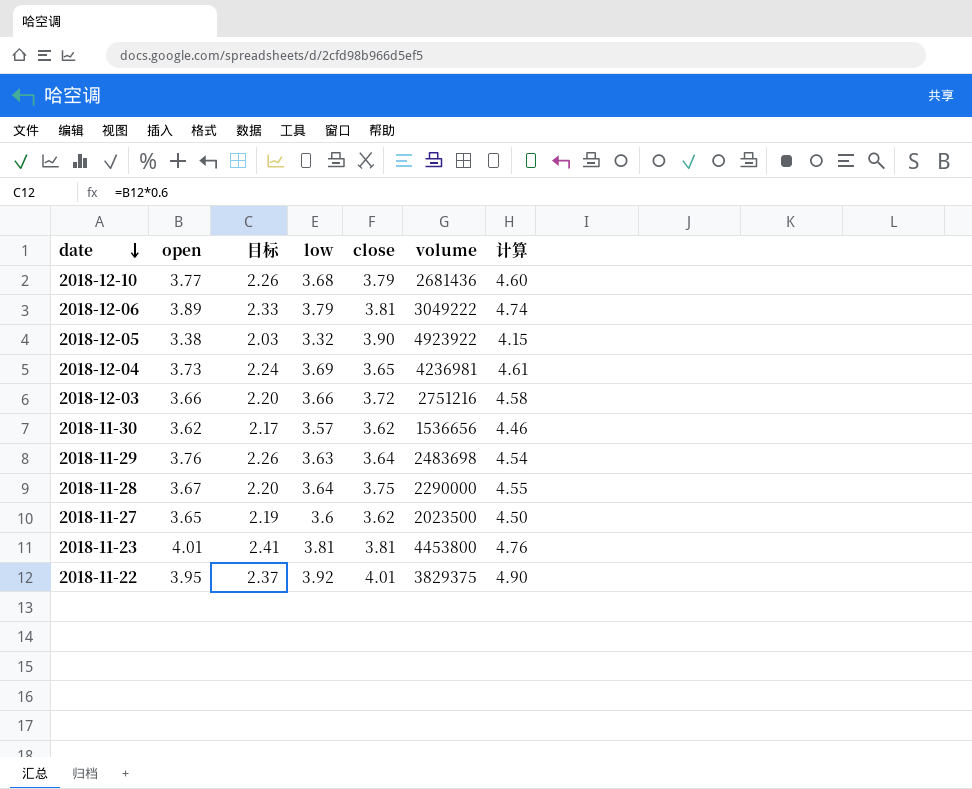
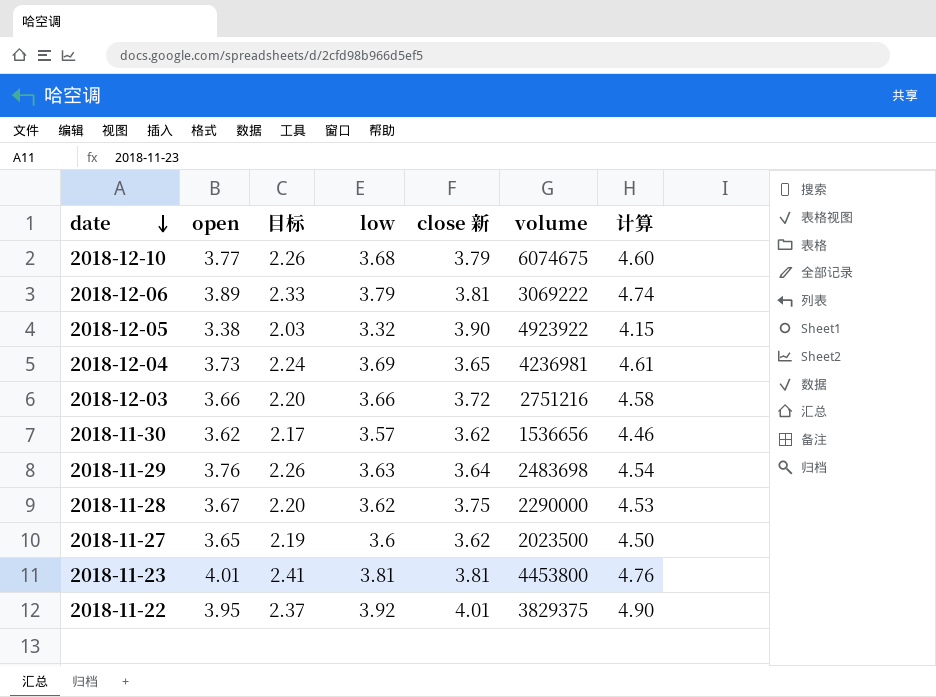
column name: close -> close 新
2018-12-10 | volume: 2681436 -> 6074675
2018-12-06 | volume: 3049222 -> 3069222
2018-11-28 | low: 3.64 -> 3.62
2018-11-28 | 计算: 4.55 -> 4.53

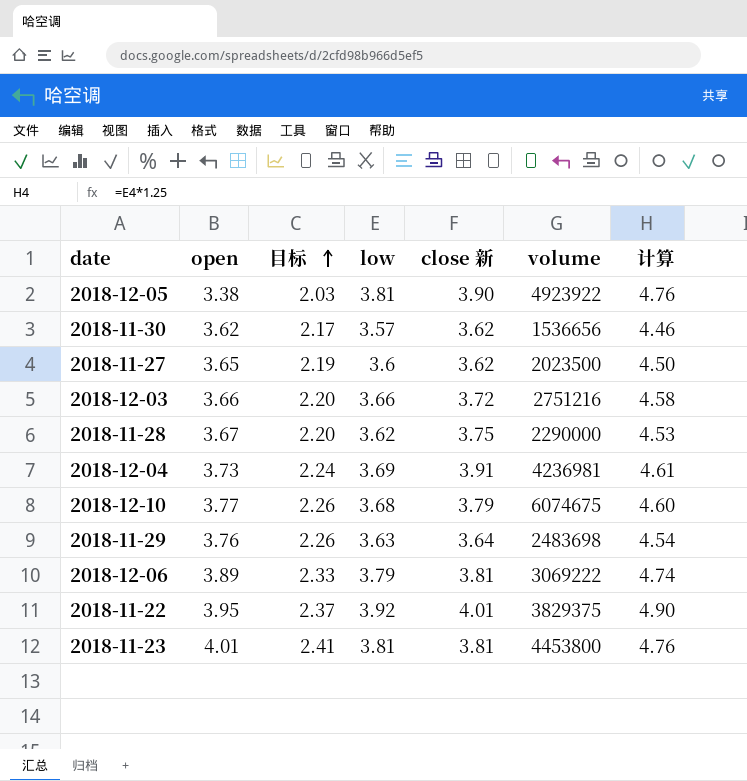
row order: date descending -> 目标 ascending
2018-12-05 | low: 3.32 -> 3.81
2018-12-05 | 计算: 4.15 -> 4.76
2018-12-04 | close 新: 3.65 -> 3.91

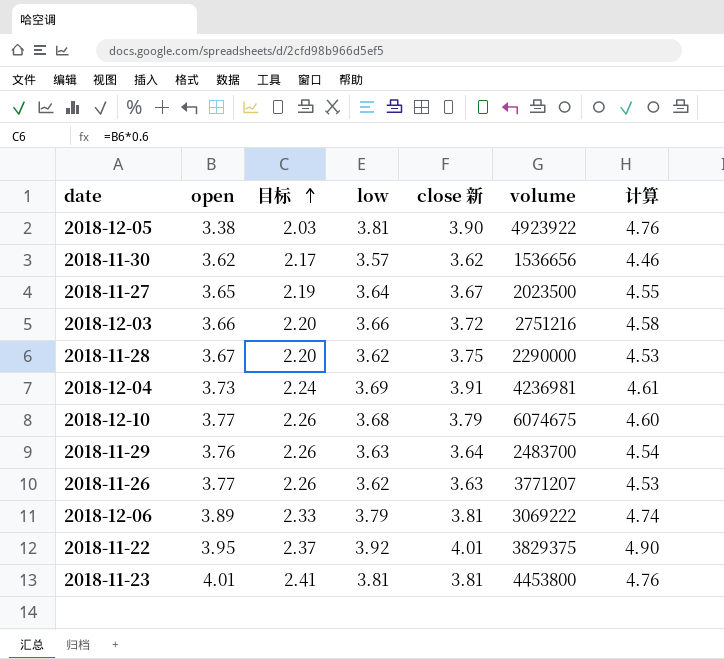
2018-11-27 | low: 3.6 -> 3.64
2018-11-27 | close 新: 3.62 -> 3.67
2018-11-27 | 计算: 4.50 -> 4.55
2018-11-29 | volume: 2483698 -> 2483700
row 2018-11-26: none -> 3.77 | 2.26 | 3.62 | 3.63 | 3771207 | 4.53

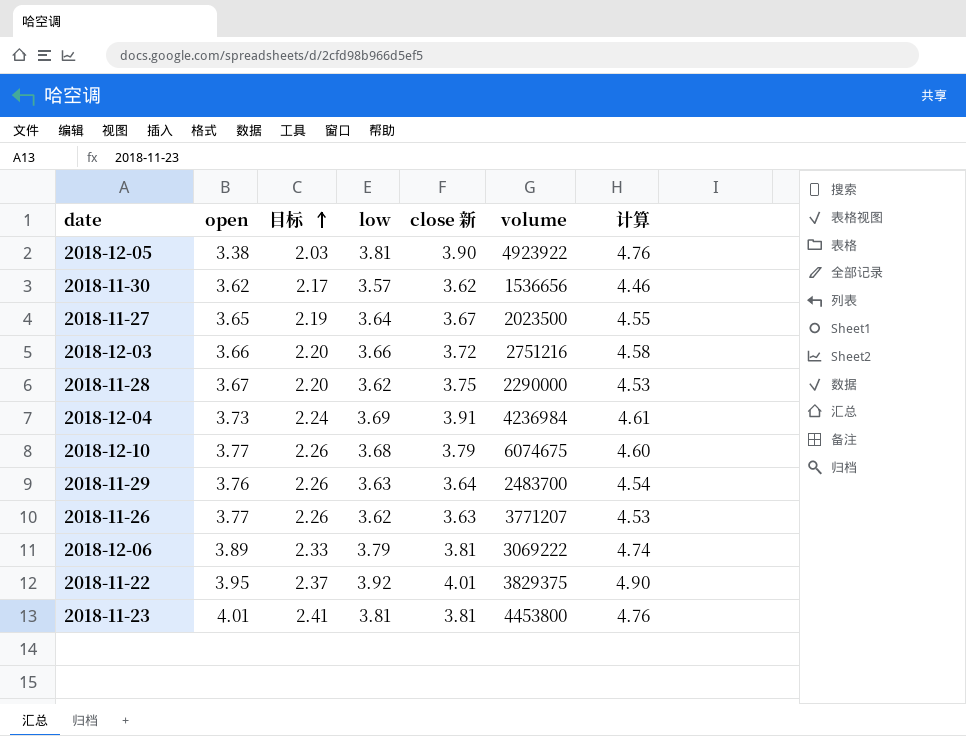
2018-12-04 | volume: 4236981 -> 4236984

